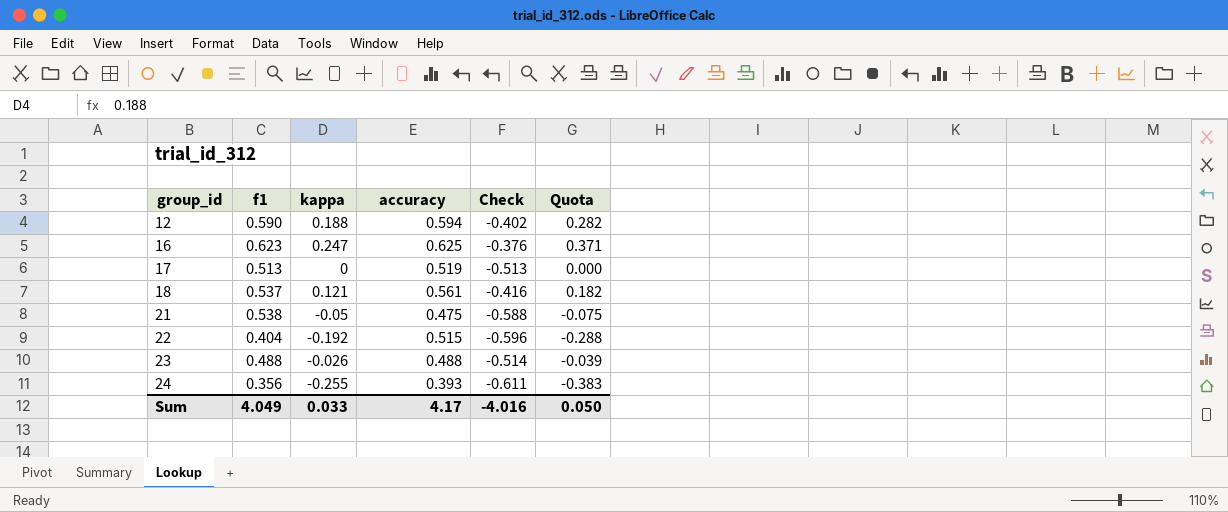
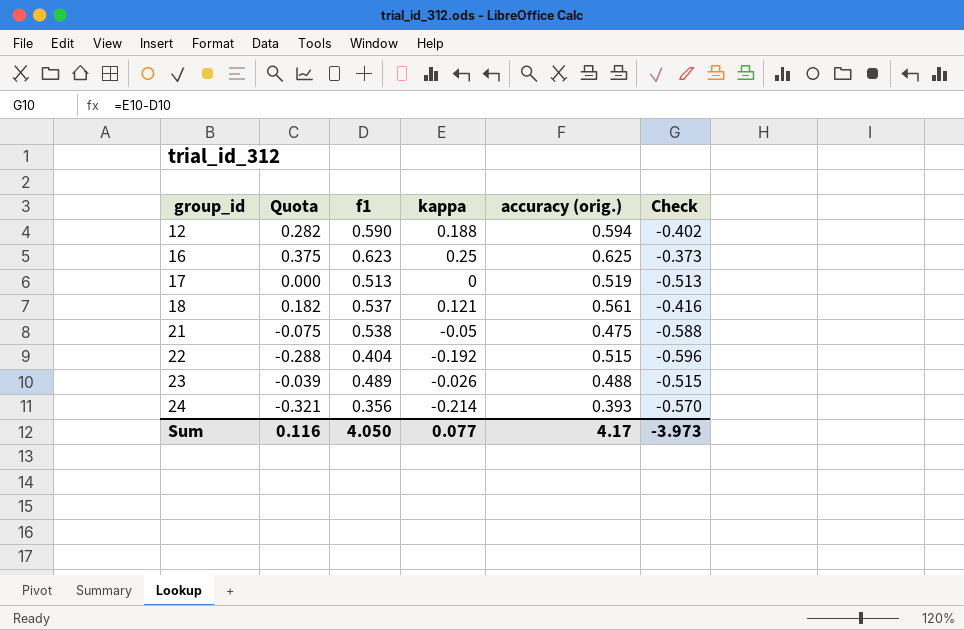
column Quota | position: 6 -> 2
column name: accuracy -> accuracy (orig.)
16 | Quota: 0.371 -> 0.375
16 | kappa: 0.247 -> 0.25
16 | Check: -0.376 -> -0.373
23 | f1: 0.488 -> 0.489
23 | Check: -0.514 -> -0.515
24 | Quota: -0.383 -> -0.321
24 | kappa: -0.255 -> -0.214
24 | Check: -0.611 -> -0.570
Sum | Quota: 0.050 -> 0.116
Sum | f1: 4.049 -> 4.050
Sum | kappa: 0.033 -> 0.077
Sum | Check: -4.016 -> -3.973

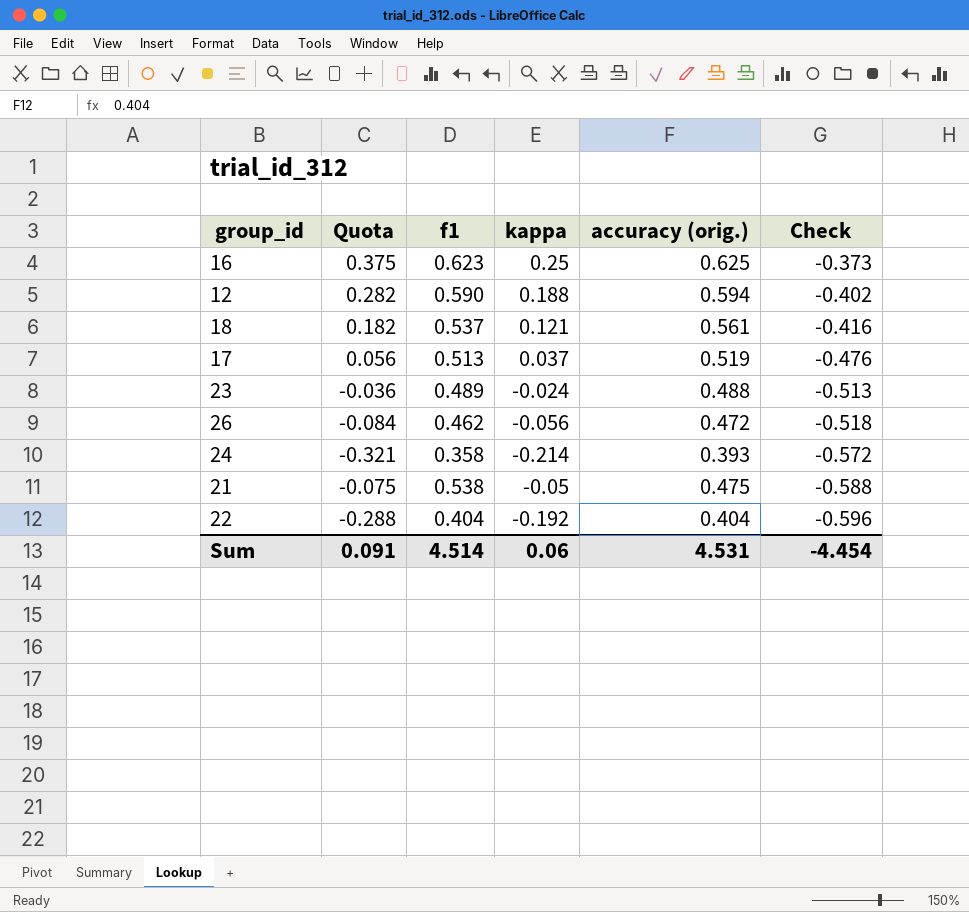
row order: group_id ascending -> Check descending
17 | Quota: 0.000 -> 0.056
17 | kappa: 0 -> 0.037
17 | Check: -0.513 -> -0.476
23 | Quota: -0.039 -> -0.036
23 | kappa: -0.026 -> -0.024
23 | Check: -0.515 -> -0.513
row 26: none -> -0.084 | 0.462 | -0.056 | 0.472 | -0.518
24 | f1: 0.356 -> 0.358
24 | Check: -0.570 -> -0.572
22 | accuracy (orig.): 0.515 -> 0.404
Sum | Quota: 0.116 -> 0.091
Sum | f1: 4.050 -> 4.514
Sum | kappa: 0.077 -> 0.06
Sum | accuracy (orig.): 4.17 -> 4.531
Sum | Check: -3.973 -> -4.454

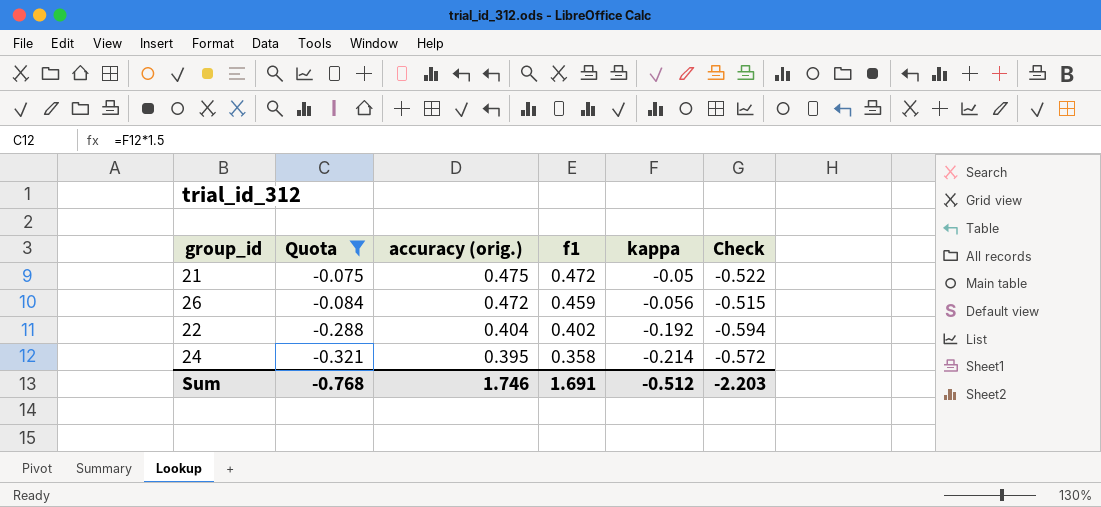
filter: none -> Quota <= -0.075
row order: Check descending -> Quota descending
column accuracy (orig.) | position: 5 -> 3
21 | f1: 0.538 -> 0.472
21 | Check: -0.588 -> -0.522
26 | f1: 0.462 -> 0.459
26 | Check: -0.518 -> -0.515
22 | f1: 0.404 -> 0.402
22 | Check: -0.596 -> -0.594
24 | accuracy (orig.): 0.393 -> 0.395
Sum | Quota: 0.091 -> -0.768
Sum | accuracy (orig.): 4.531 -> 1.746
Sum | f1: 4.514 -> 1.691
Sum | kappa: 0.06 -> -0.512
Sum | Check: -4.454 -> -2.203

